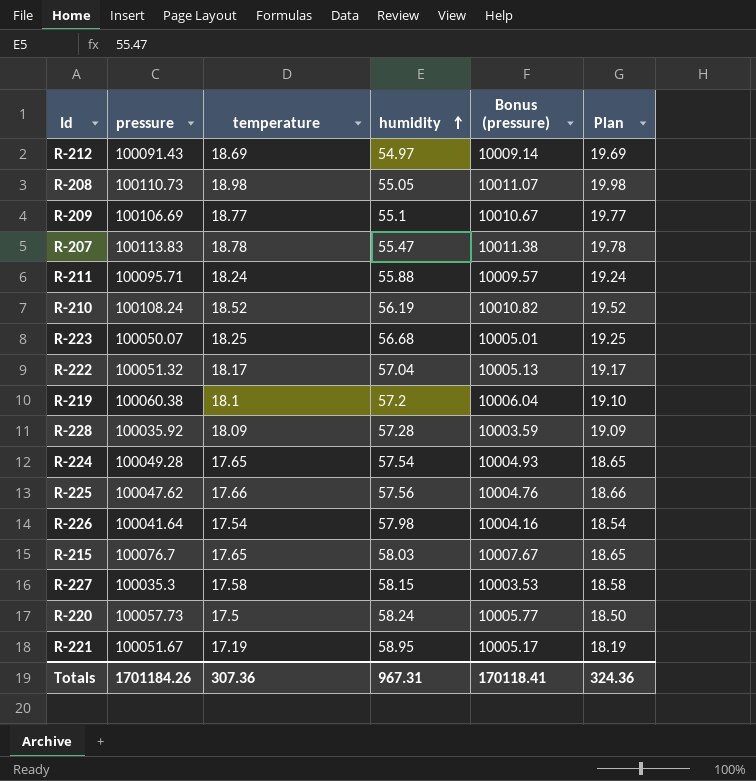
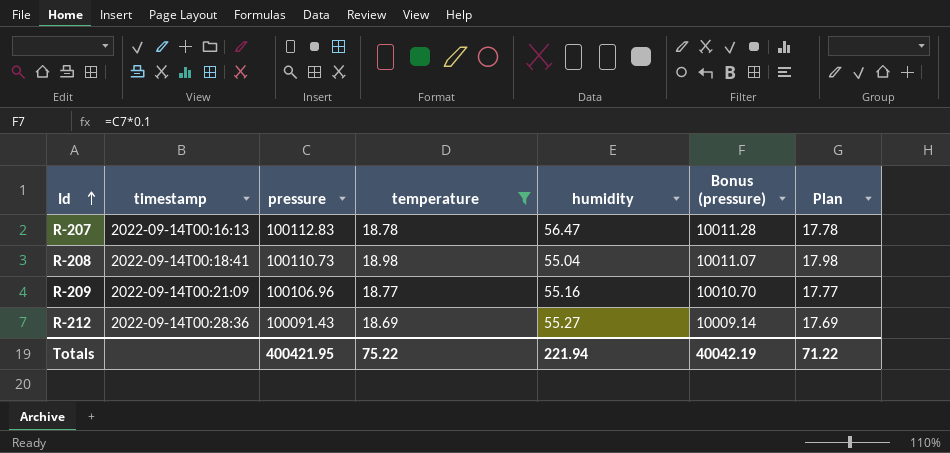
filter: none -> temperature >= 18.69
row order: humidity ascending -> Id ascending
column timestamp | position: none -> 2
column Plan | formula: [temperature] + 1 -> [temperature] - 1
R-207 | pressure: 100113.83 -> 100112.83
R-207 | humidity: 55.47 -> 56.47
R-207 | Bonus (pressure): 10011.38 -> 10011.28
R-208 | humidity: 55.05 -> 55.04
R-209 | pressure: 100106.69 -> 100106.96
R-209 | humidity: 55.1 -> 55.16
R-209 | Bonus (pressure): 10010.67 -> 10010.70
R-212 | humidity: 54.97 -> 55.27
Totals | pressure: 1701184.26 -> 400421.95
Totals | temperature: 307.36 -> 75.22
Totals | humidity: 967.31 -> 221.94
Totals | Bonus (pressure): 170118.41 -> 40042.19
Totals | Plan: 324.36 -> 71.22

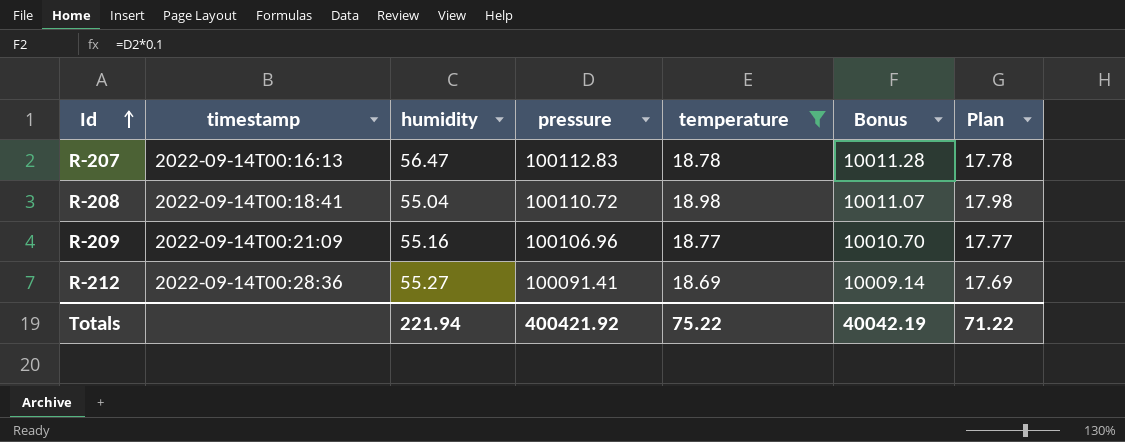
column humidity | position: 5 -> 3
column name: Bonus (pressure) -> Bonus
R-208 | pressure: 100110.73 -> 100110.72
R-212 | pressure: 100091.43 -> 100091.41
Totals | pressure: 400421.95 -> 400421.92

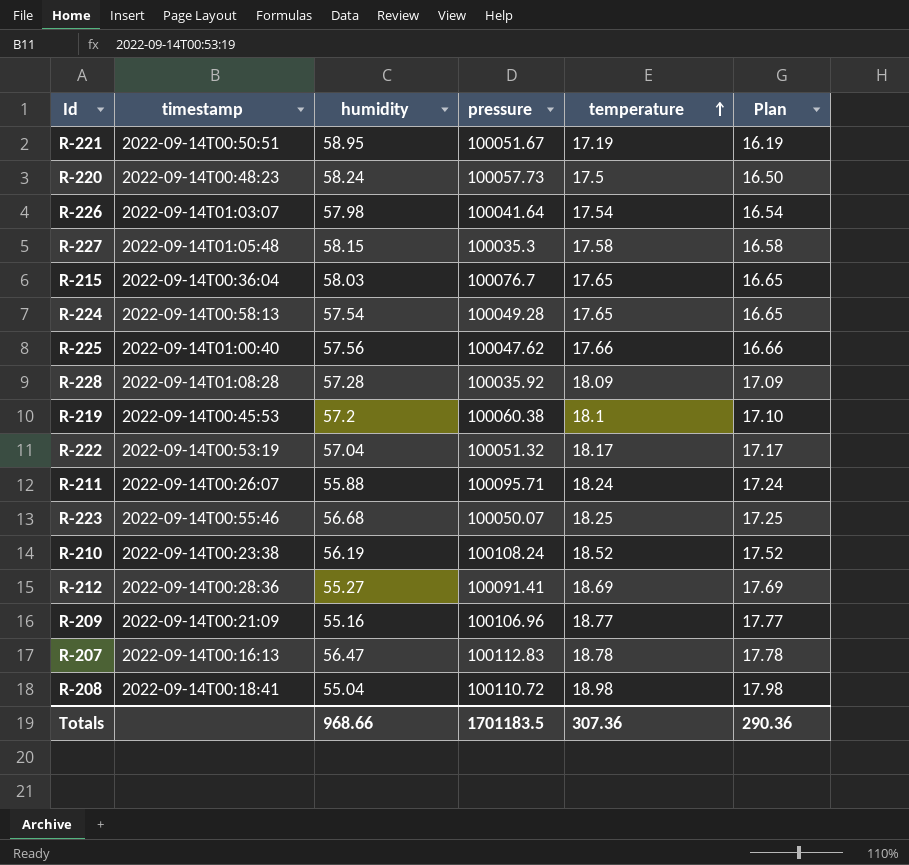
filter: temperature >= 18.69 -> none
row order: Id ascending -> temperature ascending
column Bonus | formula: [pressure] * 0.1 -> none
Totals | humidity: 221.94 -> 968.66
Totals | pressure: 400421.92 -> 1701183.5
Totals | temperature: 75.22 -> 307.36
Totals | Plan: 71.22 -> 290.36

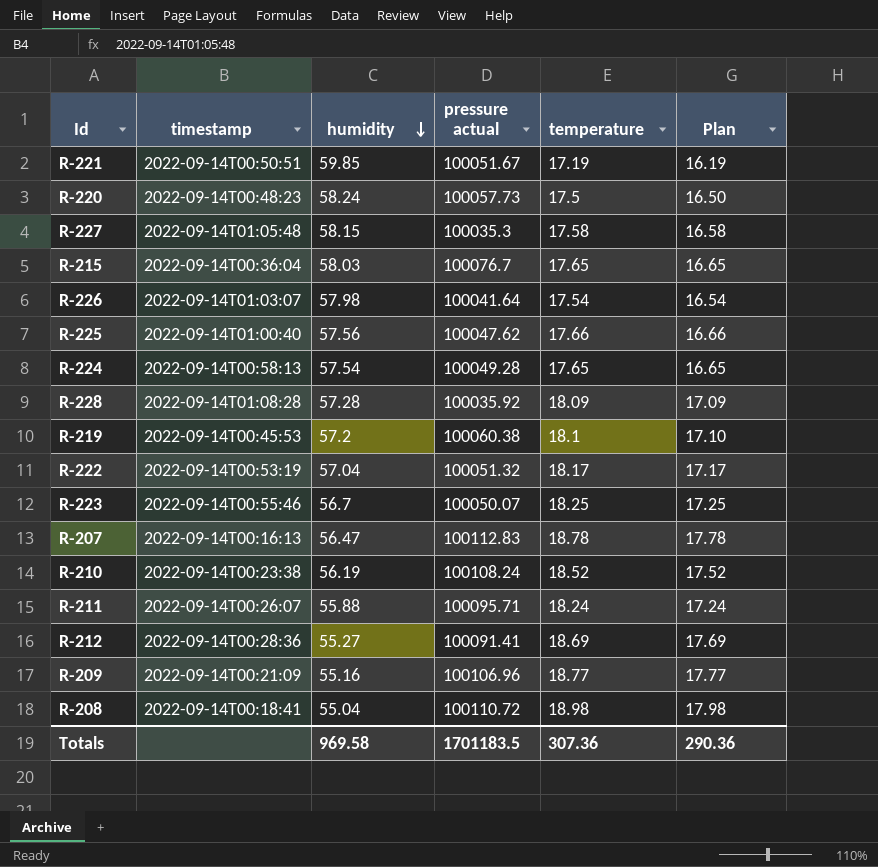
row order: temperature ascending -> humidity descending
column name: pressure -> pressure actual
R-221 | humidity: 58.95 -> 59.85
R-223 | humidity: 56.68 -> 56.7
Totals | humidity: 968.66 -> 969.58

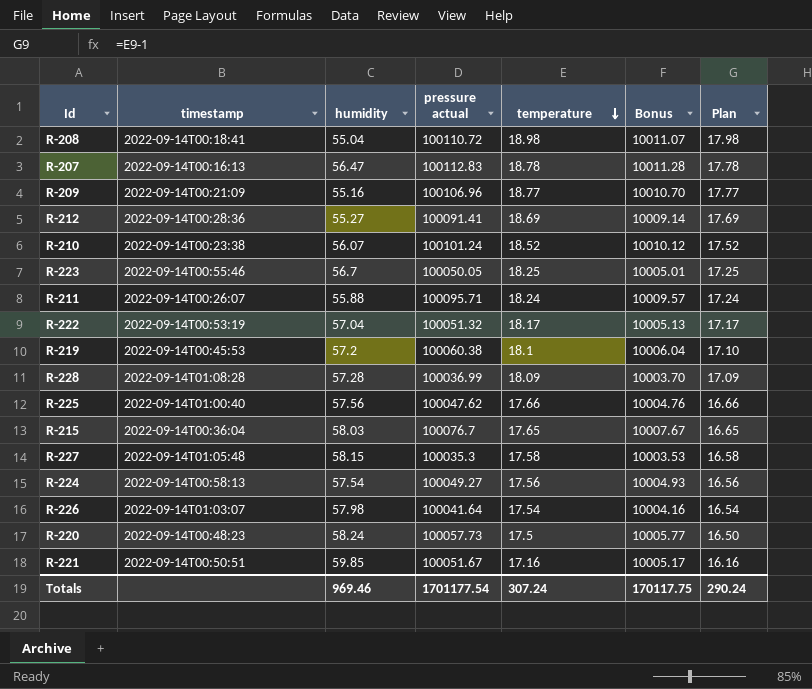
row order: humidity descending -> temperature descending
column Bonus | formula: none -> [pressure actual] * 0.1
R-210 | humidity: 56.19 -> 56.07
R-210 | pressure actual: 100108.24 -> 100101.24
R-223 | pressure actual: 100050.07 -> 100050.05
R-228 | pressure actual: 100035.92 -> 100036.99
R-224 | pressure actual: 100049.28 -> 100049.27
R-224 | temperature: 17.65 -> 17.56
R-224 | Plan: 16.65 -> 16.56
R-221 | temperature: 17.19 -> 17.16
R-221 | Plan: 16.19 -> 16.16
Totals | humidity: 969.58 -> 969.46
Totals | pressure actual: 1701183.5 -> 1701177.54
Totals | temperature: 307.36 -> 307.24
Totals | Plan: 290.36 -> 290.24

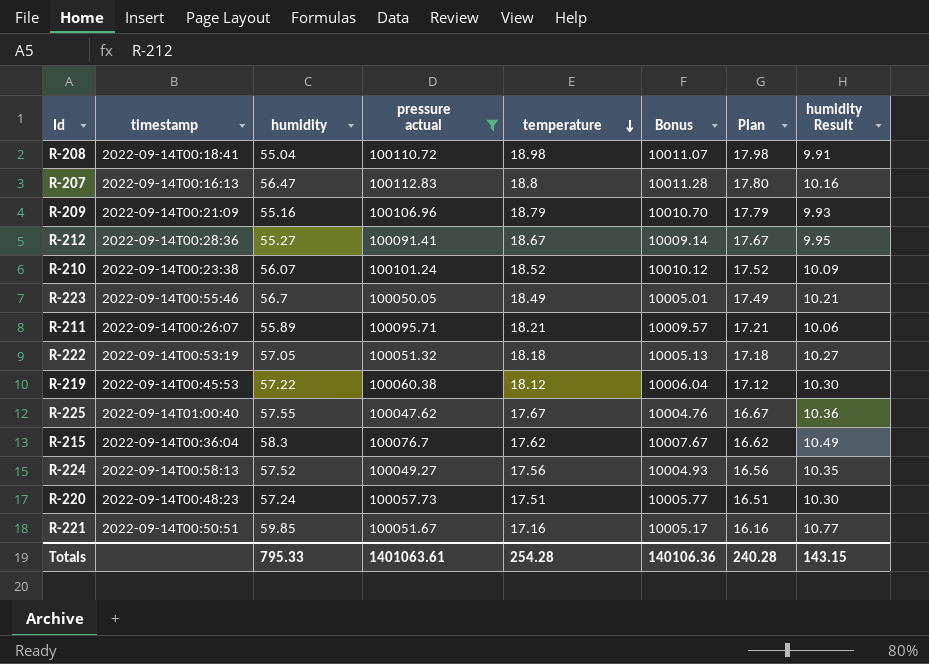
filter: none -> pressure actual >= 100047.62
column humidity Result | formula: none -> [humidity] * 0.18
R-207 | temperature: 18.78 -> 18.8
R-207 | Plan: 17.78 -> 17.80
R-209 | temperature: 18.77 -> 18.79
R-209 | Plan: 17.77 -> 17.79
R-212 | temperature: 18.69 -> 18.67
R-212 | Plan: 17.69 -> 17.67
R-223 | temperature: 18.25 -> 18.49
R-223 | Plan: 17.25 -> 17.49
R-211 | humidity: 55.88 -> 55.89
R-211 | temperature: 18.24 -> 18.21
R-211 | Plan: 17.24 -> 17.21
R-222 | humidity: 57.04 -> 57.05
R-222 | temperature: 18.17 -> 18.18
R-222 | Plan: 17.17 -> 17.18
R-219 | humidity: 57.2 -> 57.22
R-219 | temperature: 18.1 -> 18.12
R-219 | Plan: 17.10 -> 17.12
R-225 | humidity: 57.56 -> 57.55
R-225 | temperature: 17.66 -> 17.67
R-225 | Plan: 16.66 -> 16.67
R-215 | humidity: 58.03 -> 58.3
R-215 | temperature: 17.65 -> 17.62
R-215 | Plan: 16.65 -> 16.62
R-224 | humidity: 57.54 -> 57.52
R-220 | humidity: 58.24 -> 57.24
R-220 | temperature: 17.5 -> 17.51
R-220 | Plan: 16.50 -> 16.51
Totals | humidity: 969.46 -> 795.33
Totals | pressure actual: 1701177.54 -> 1401063.61
Totals | temperature: 307.24 -> 254.28
Totals | Bonus: 170117.75 -> 140106.36
Totals | Plan: 290.24 -> 240.28

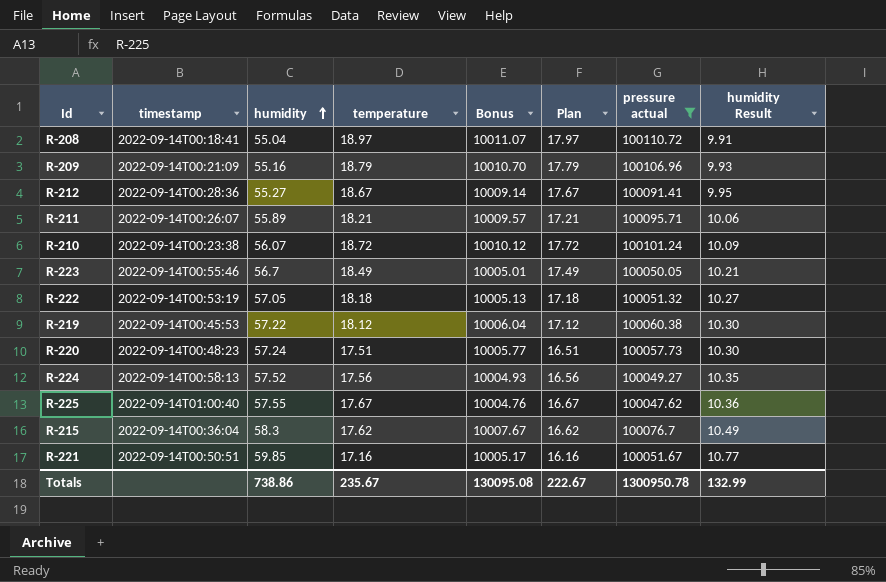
row order: temperature descending -> humidity ascending
column pressure actual | position: 4 -> 7
row R-207: 2022-09-14T00:16:13 | 56.47 | 100112.83 | 18.8 | 10011.28 | 17.80 | 10.16 -> none
R-208 | temperature: 18.98 -> 18.97
R-208 | Plan: 17.98 -> 17.97
R-210 | temperature: 18.52 -> 18.72
R-210 | Plan: 17.52 -> 17.72
Totals | humidity: 795.33 -> 738.86
Totals | temperature: 254.28 -> 235.67
Totals | Bonus: 140106.36 -> 130095.08
Totals | Plan: 240.28 -> 222.67
Totals | pressure actual: 1401063.61 -> 1300950.78
Totals | humidity Result: 143.15 -> 132.99

